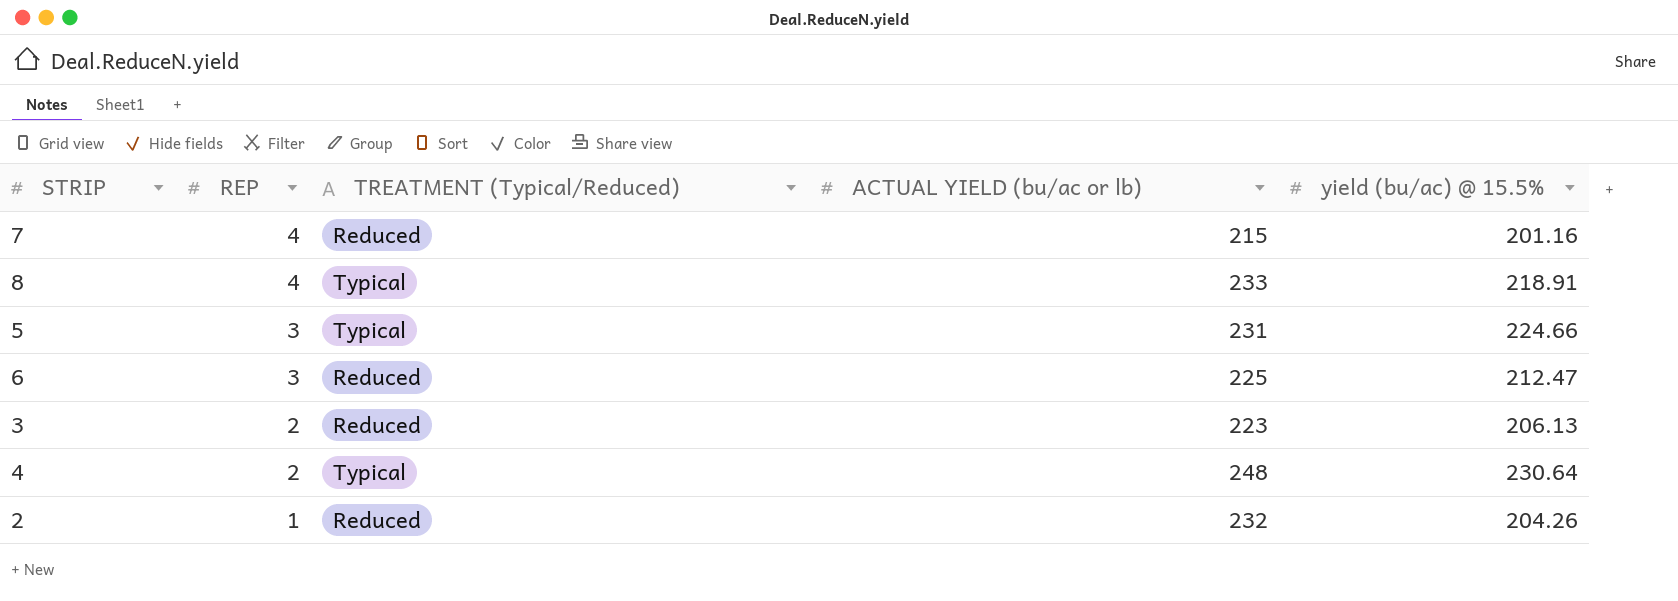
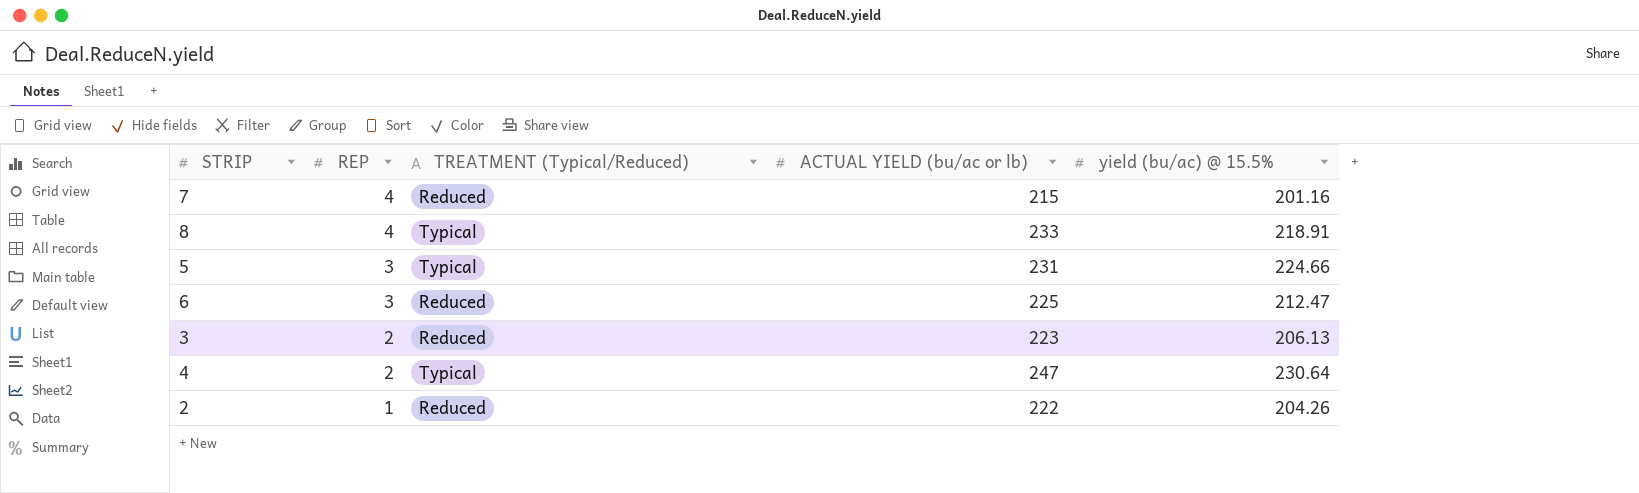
4 | ACTUAL YIELD (bu/ac or lb): 248 -> 247
2 | ACTUAL YIELD (bu/ac or lb): 232 -> 222

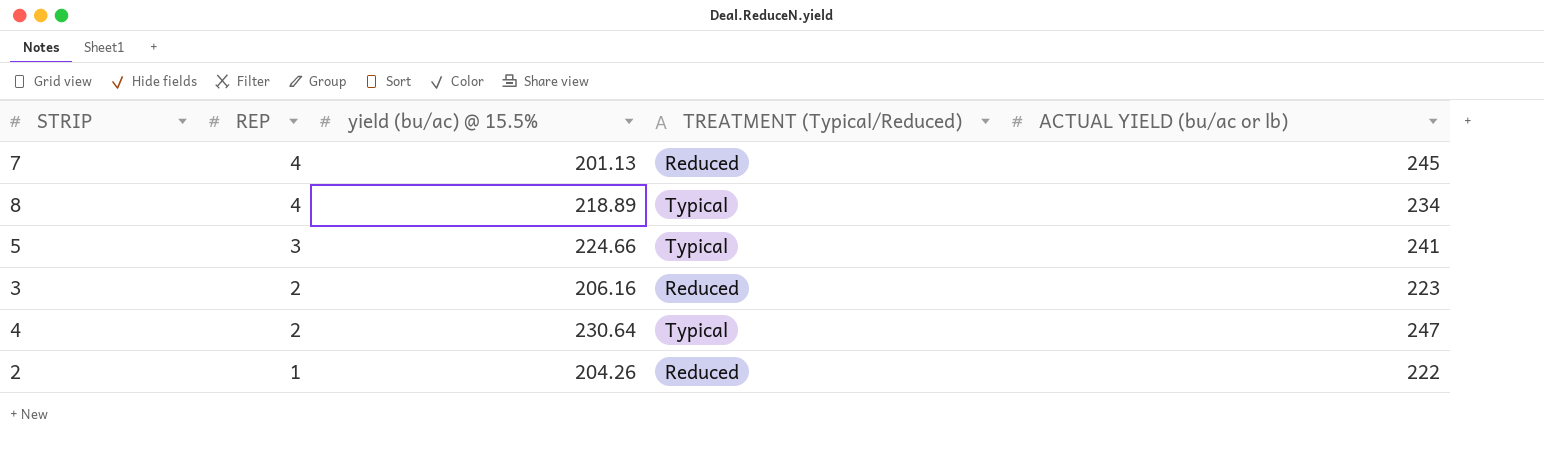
column yield (bu/ac) @ 15.5% | position: 5 -> 3
row 6: 3 | Reduced | 225 | 212.47 -> none
7 | yield (bu/ac) @ 15.5%: 201.16 -> 201.13
7 | ACTUAL YIELD (bu/ac or lb): 215 -> 245
8 | yield (bu/ac) @ 15.5%: 218.91 -> 218.89
8 | ACTUAL YIELD (bu/ac or lb): 233 -> 234
5 | ACTUAL YIELD (bu/ac or lb): 231 -> 241
3 | yield (bu/ac) @ 15.5%: 206.13 -> 206.16

